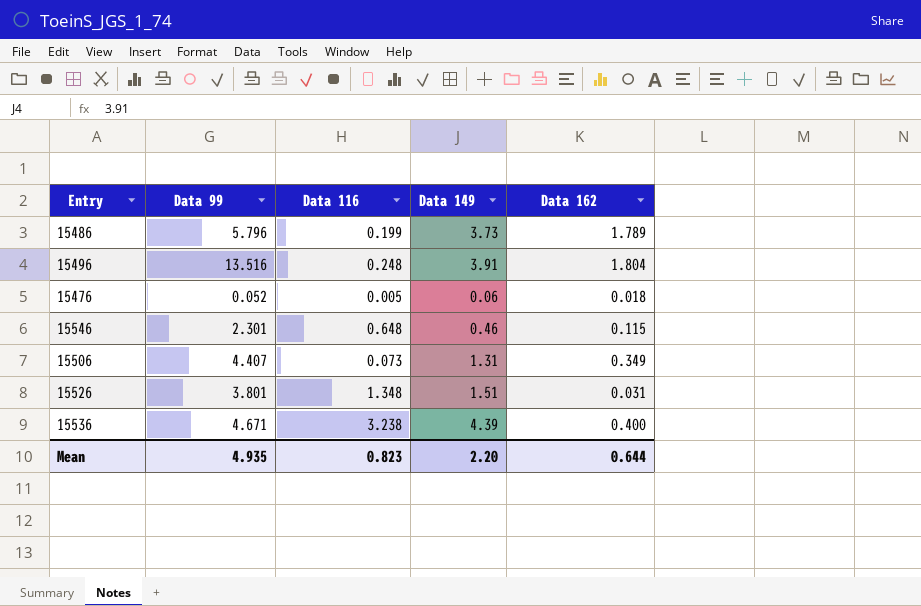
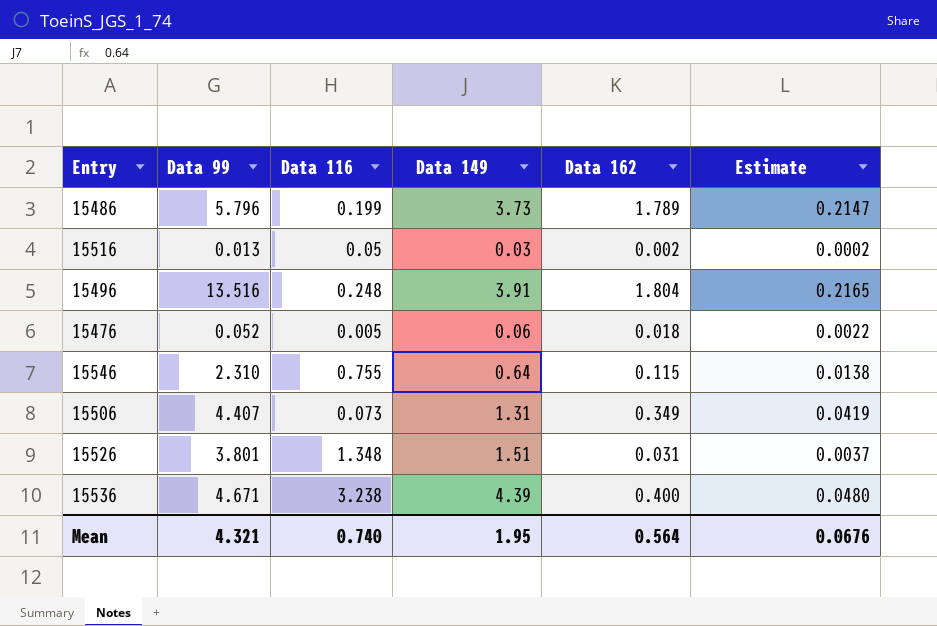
column Estimate | formula: none -> [Data 162] * 0.12
row 15516: none -> 0.013 | 0.05 | 0.03 | 0.002 | 0.0002
15546 | Data 99: 2.301 -> 2.310
15546 | Data 116: 0.648 -> 0.755
15546 | Data 149: 0.46 -> 0.64
Mean | Data 99: 4.935 -> 4.321
Mean | Data 116: 0.823 -> 0.740
Mean | Data 149: 2.20 -> 1.95
Mean | Data 162: 0.644 -> 0.564

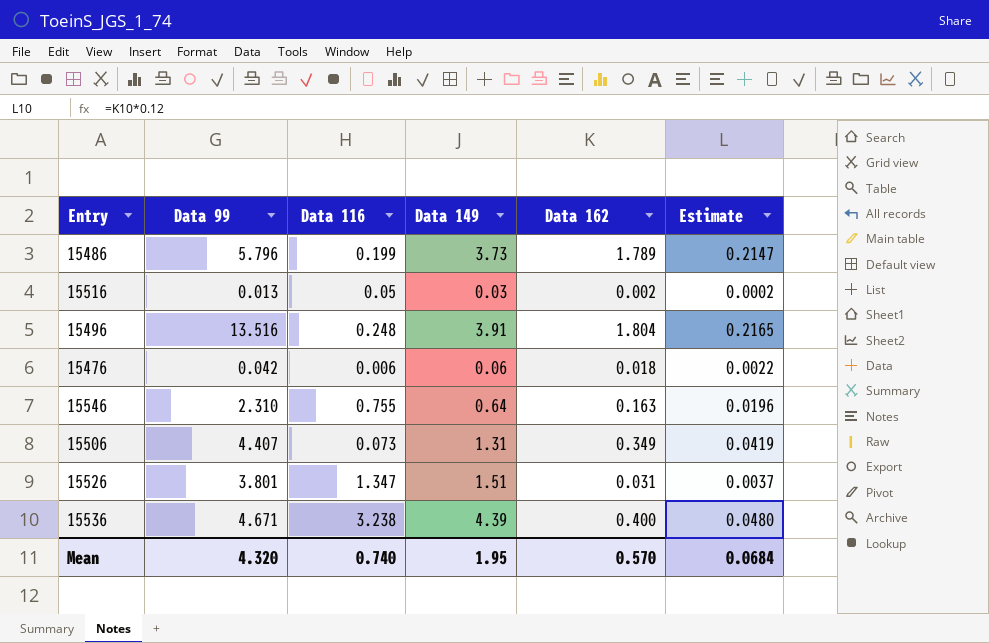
15476 | Data 99: 0.052 -> 0.042
15476 | Data 116: 0.005 -> 0.006
15546 | Data 162: 0.115 -> 0.163
15546 | Estimate: 0.0138 -> 0.0196
15526 | Data 116: 1.348 -> 1.347
Mean | Data 99: 4.321 -> 4.320
Mean | Data 162: 0.564 -> 0.570
Mean | Estimate: 0.0676 -> 0.0684

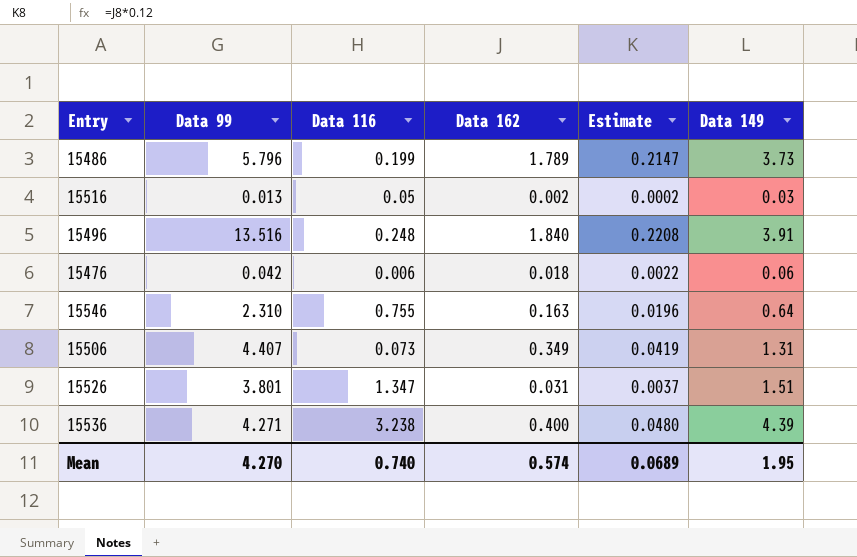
column Data 149 | position: 4 -> 6
15496 | Data 162: 1.804 -> 1.840
15496 | Estimate: 0.2165 -> 0.2208
15536 | Data 99: 4.671 -> 4.271
Mean | Data 99: 4.320 -> 4.270
Mean | Data 162: 0.570 -> 0.574
Mean | Estimate: 0.0684 -> 0.0689

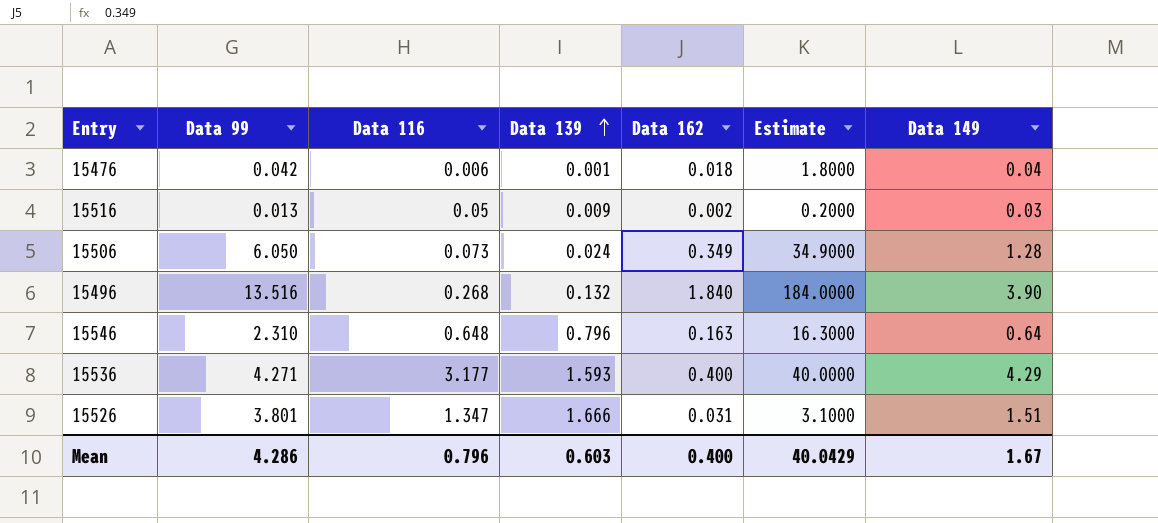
row order: none -> Data 139 ascending
column Data 139 | position: none -> 4
column Estimate | formula: [Data 162] * 0.12 -> [Data 162] * 100
row 15486: 5.796 | 0.199 | 1.789 | 0.2147 | 3.73 -> none
15476 | Data 149: 0.06 -> 0.04
15506 | Data 99: 4.407 -> 6.050
15506 | Data 149: 1.31 -> 1.28
15496 | Data 116: 0.248 -> 0.268
15496 | Data 149: 3.91 -> 3.90
15546 | Data 116: 0.755 -> 0.648
15536 | Data 116: 3.238 -> 3.177
15536 | Data 149: 4.39 -> 4.29
Mean | Data 99: 4.270 -> 4.286
Mean | Data 116: 0.740 -> 0.796
Mean | Data 162: 0.574 -> 0.400
Mean | Estimate: 0.0689 -> 40.0429
Mean | Data 149: 1.95 -> 1.67

